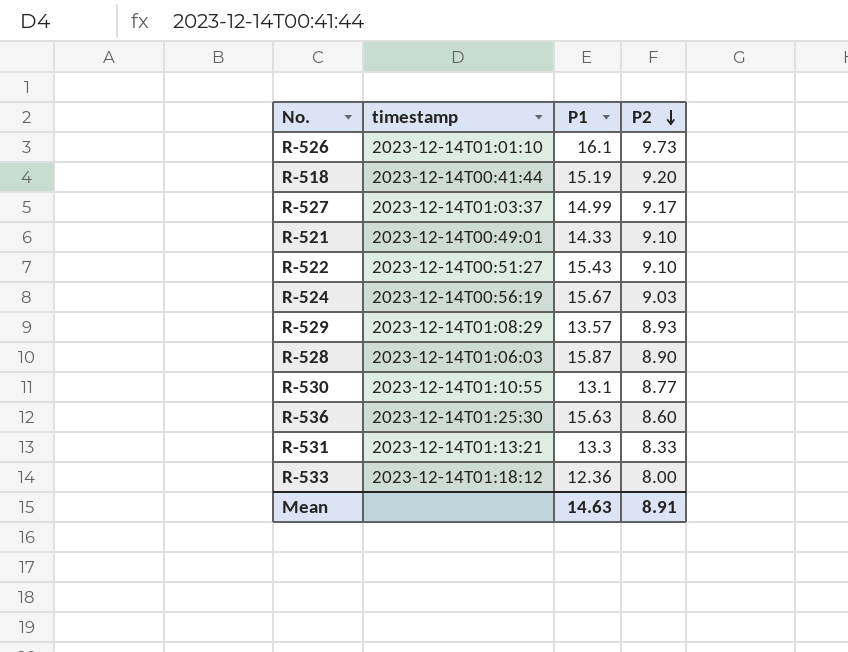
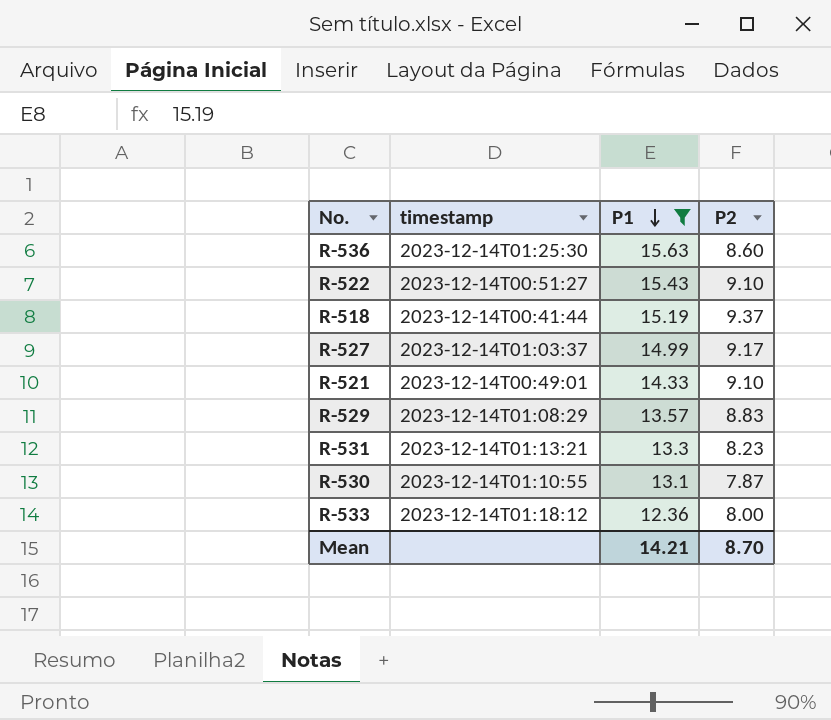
filter: none -> P1 <= 15.63
row order: P2 descending -> P1 descending
R-518 | P2: 9.20 -> 9.37
R-529 | P2: 8.93 -> 8.83
R-531 | P2: 8.33 -> 8.23
R-530 | P2: 8.77 -> 7.87
Mean | P1: 14.63 -> 14.21
Mean | P2: 8.91 -> 8.70

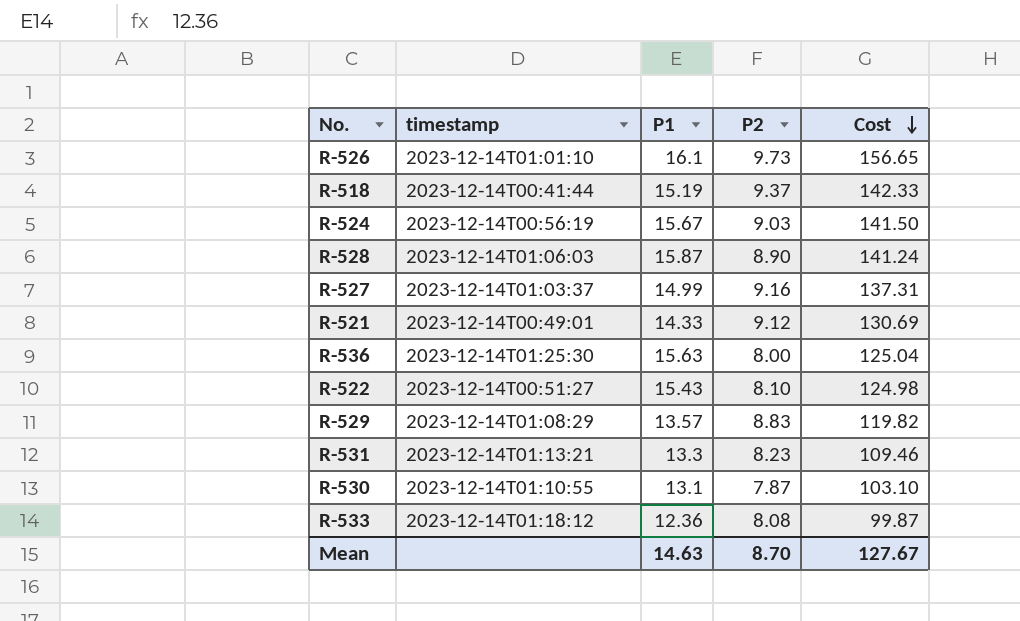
filter: P1 <= 15.63 -> none
row order: P1 descending -> Cost descending
column Cost | formula: none -> [P1] * [P2]
R-527 | P2: 9.17 -> 9.16
R-521 | P2: 9.10 -> 9.12
R-536 | P2: 8.60 -> 8.00
R-522 | P2: 9.10 -> 8.10
R-533 | P2: 8.00 -> 8.08
Mean | P1: 14.21 -> 14.63

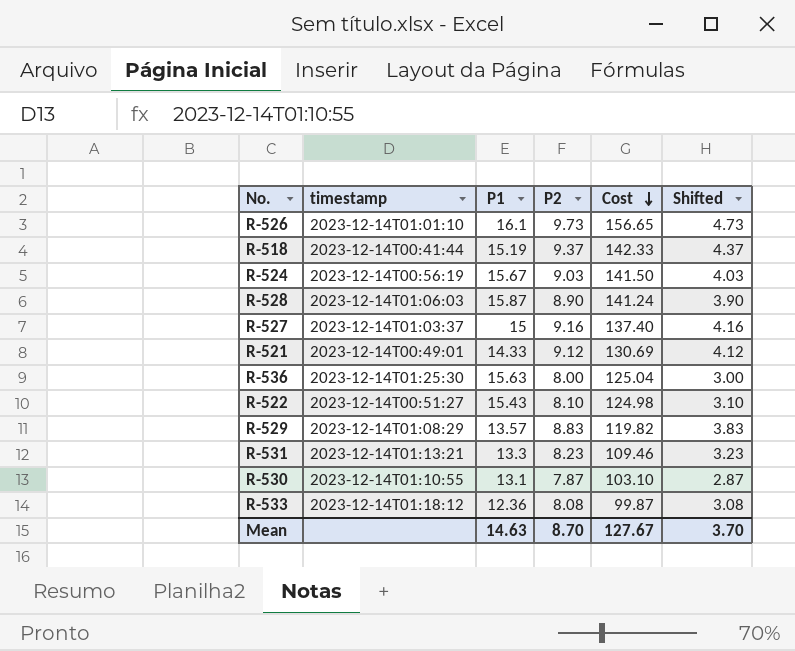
column Shifted | formula: none -> [P2] - 5
R-527 | P1: 14.99 -> 15
R-527 | Cost: 137.31 -> 137.40

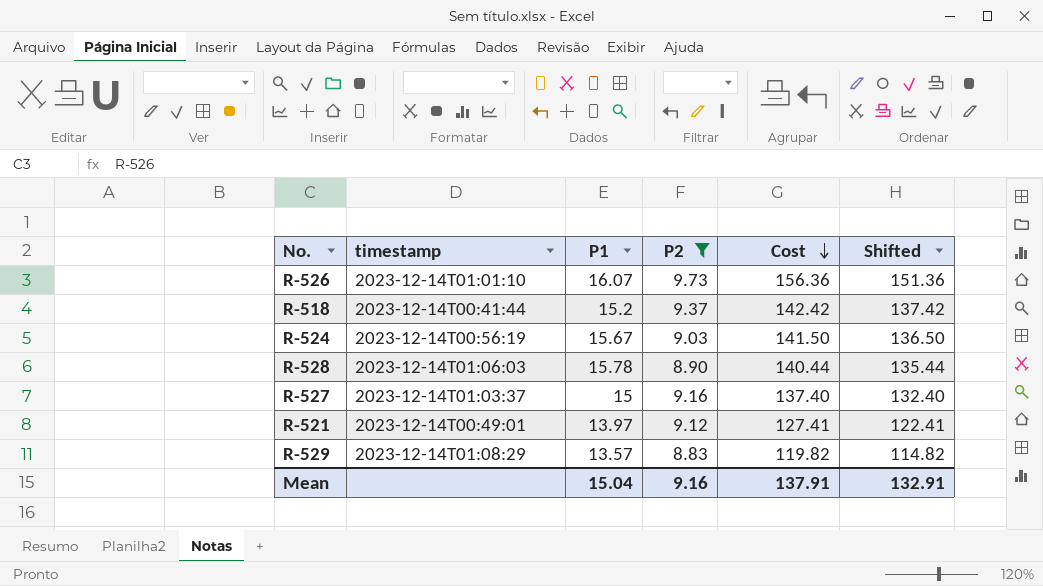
filter: none -> P2 >= 8.83
column Shifted | formula: [P2] - 5 -> [Cost] - 5
R-526 | P1: 16.1 -> 16.07
R-526 | Cost: 156.65 -> 156.36
R-518 | P1: 15.19 -> 15.2
R-518 | Cost: 142.33 -> 142.42
R-528 | P1: 15.87 -> 15.78
R-528 | Cost: 141.24 -> 140.44
R-521 | P1: 14.33 -> 13.97
R-521 | Cost: 130.69 -> 127.41
Mean | P1: 14.63 -> 15.04
Mean | P2: 8.70 -> 9.16
Mean | Cost: 127.67 -> 137.91
Mean | Shifted: 3.70 -> 132.91

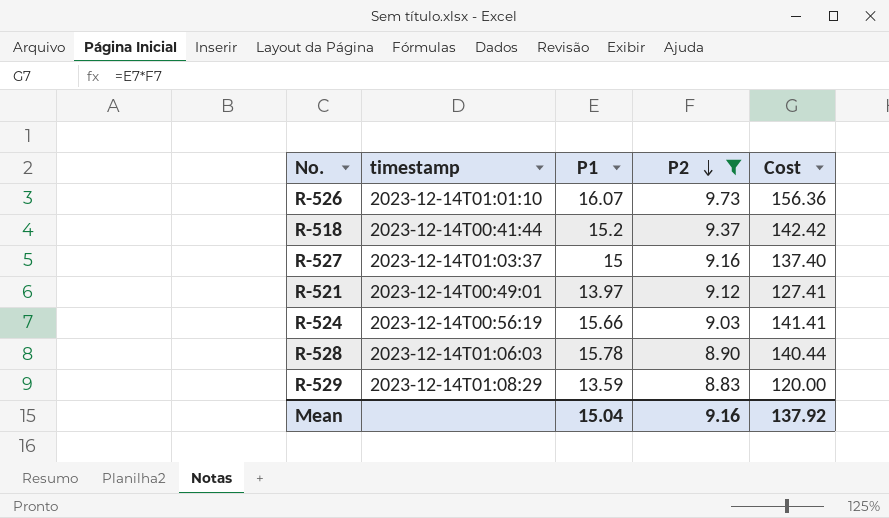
row order: Cost descending -> P2 descending
column Shifted | formula: [Cost] - 5 -> none
R-524 | P1: 15.67 -> 15.66
R-524 | Cost: 141.50 -> 141.41
R-529 | P1: 13.57 -> 13.59
R-529 | Cost: 119.82 -> 120.00
Mean | Cost: 137.91 -> 137.92

